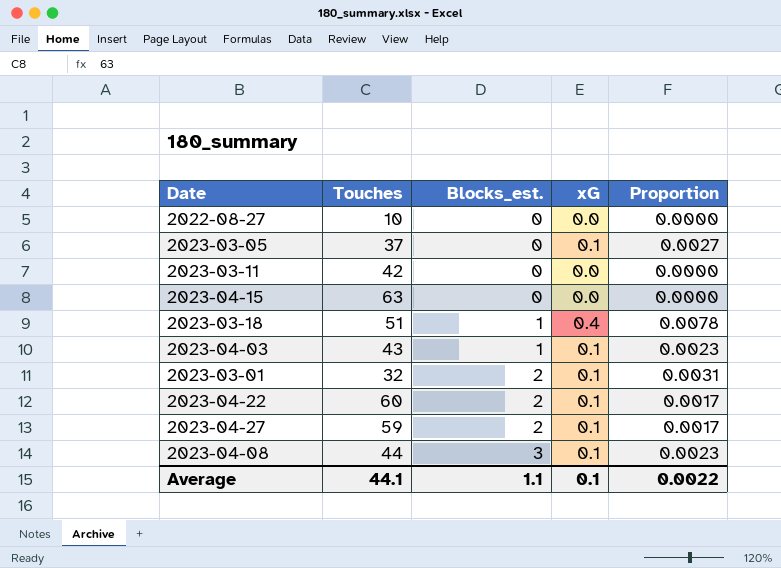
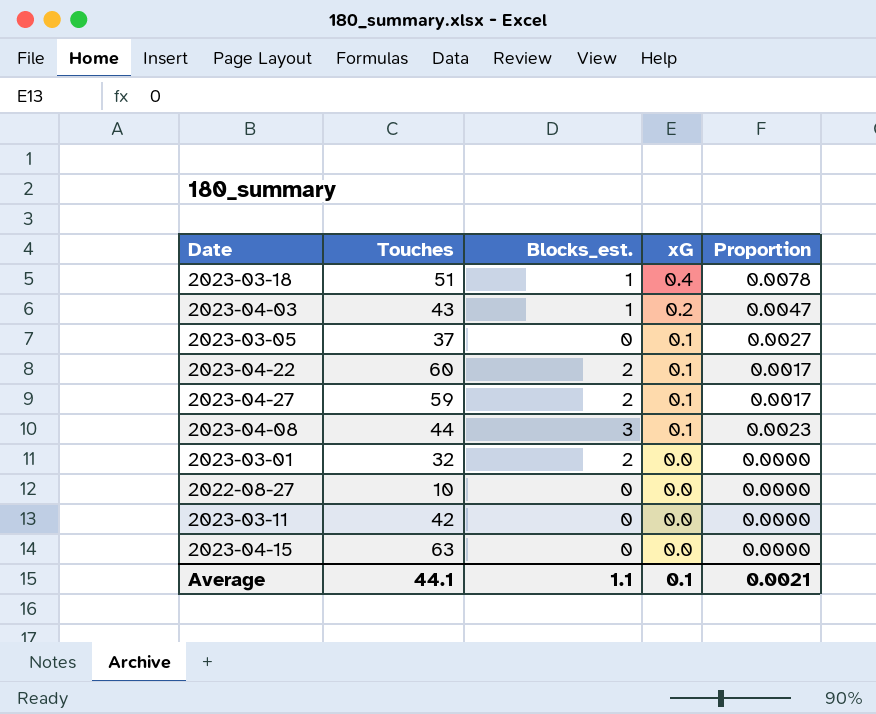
row order: Blocks_est. ascending -> xG descending
2023-04-03 | xG: 0.1 -> 0.2
2023-04-03 | Proportion: 0.0023 -> 0.0047
2023-03-01 | xG: 0.1 -> 0.0
2023-03-01 | Proportion: 0.0031 -> 0.0000
Average | Proportion: 0.0022 -> 0.0021

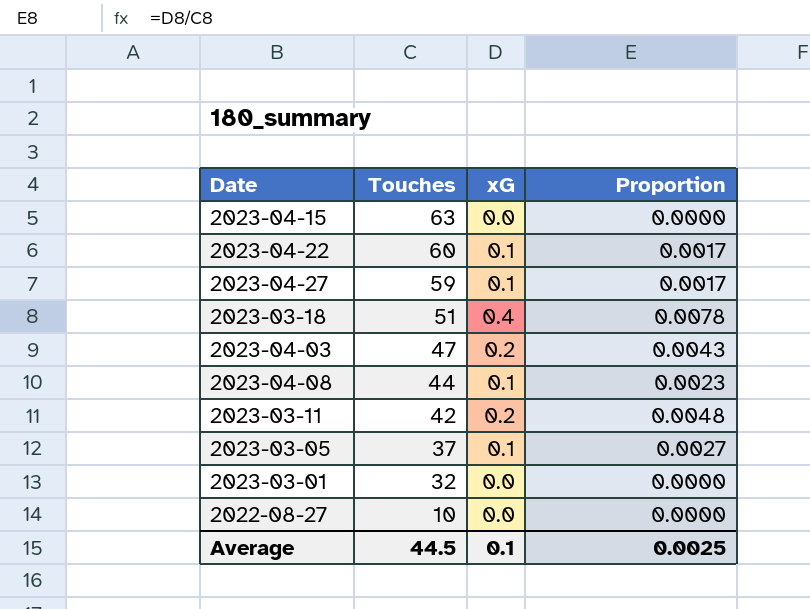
row order: xG descending -> Touches descending
column Blocks_est. | position: 3 -> none
2023-04-03 | Touches: 43 -> 47
2023-04-03 | Proportion: 0.0047 -> 0.0043
2023-03-11 | xG: 0.0 -> 0.2
2023-03-11 | Proportion: 0.0000 -> 0.0048
Average | Touches: 44.1 -> 44.5
Average | Proportion: 0.0021 -> 0.0025

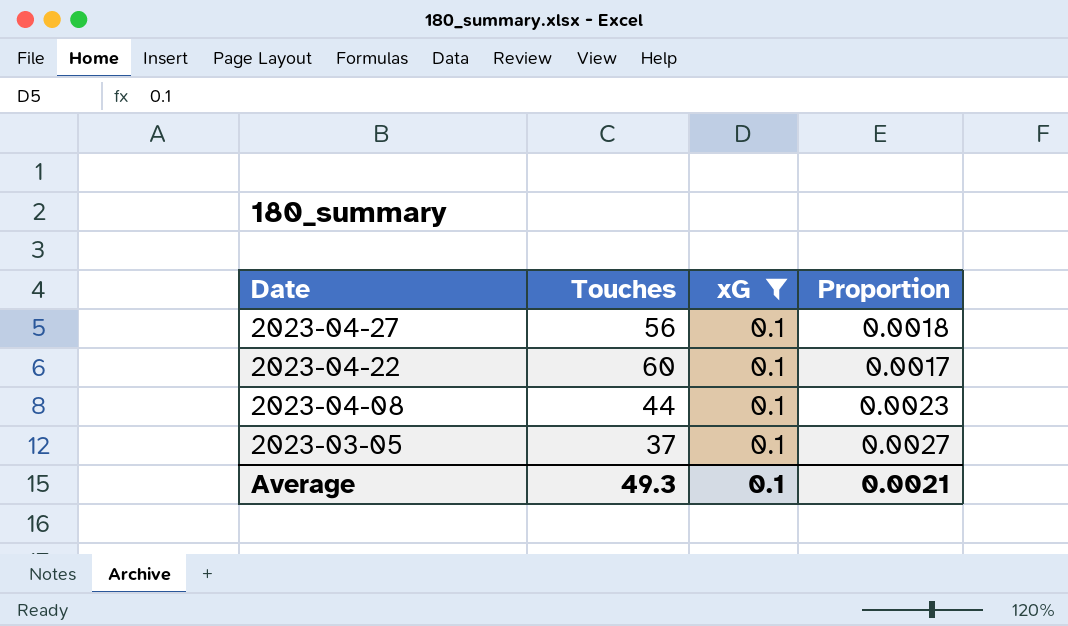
filter: none -> xG = 0.1
row order: Touches descending -> Date descending
2023-04-27 | Touches: 59 -> 56
2023-04-27 | Proportion: 0.0017 -> 0.0018
Average | Touches: 44.5 -> 49.3
Average | Proportion: 0.0025 -> 0.0021

